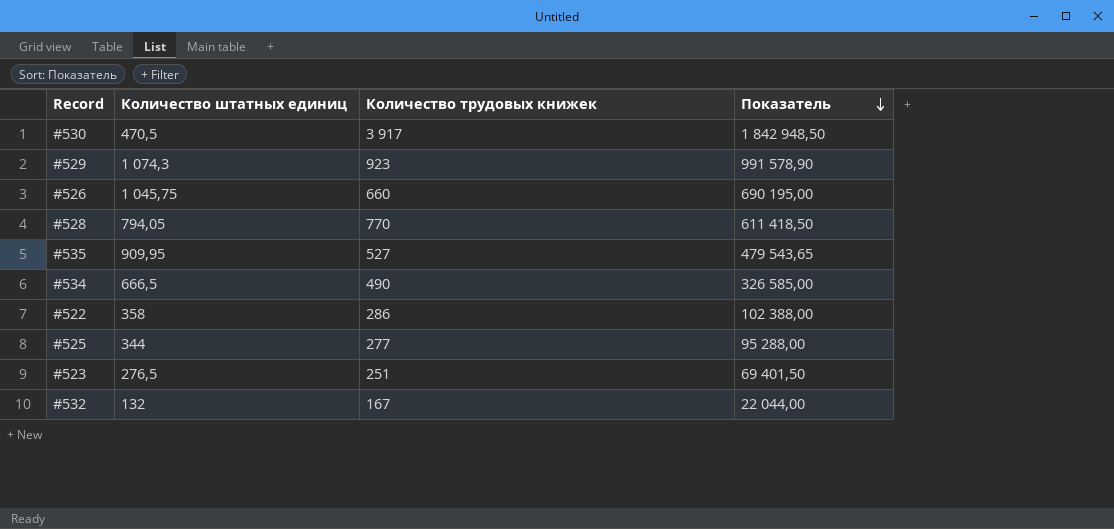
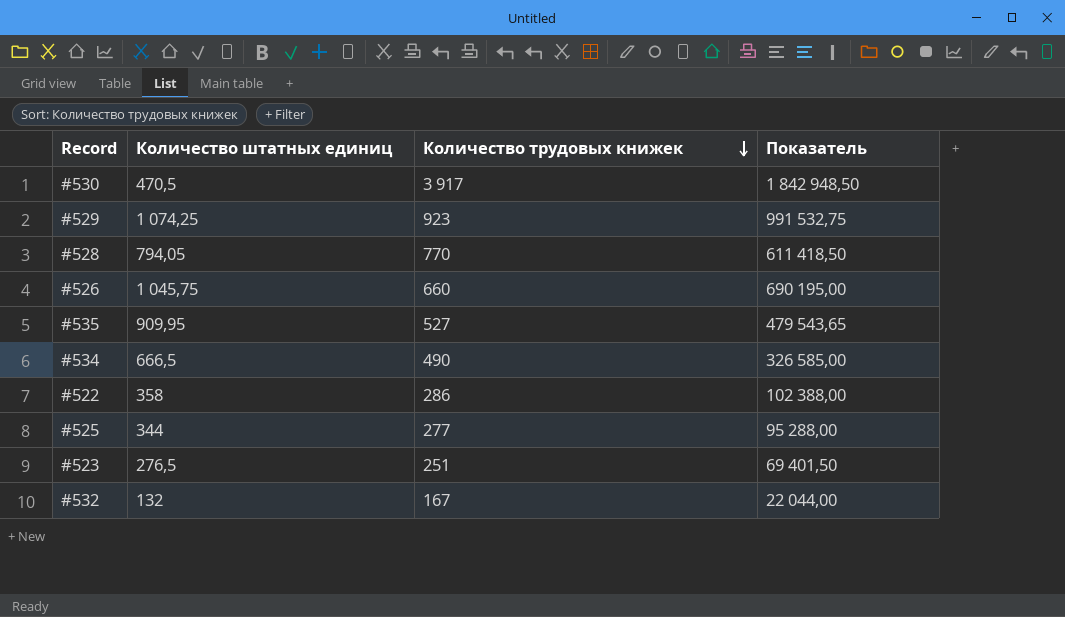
row order: Показатель descending -> Количество трудовых книжек descending
#529 | Количество штатных единиц: 1 074,3 -> 1 074,25
#529 | Показатель: 991 578,90 -> 991 532,75

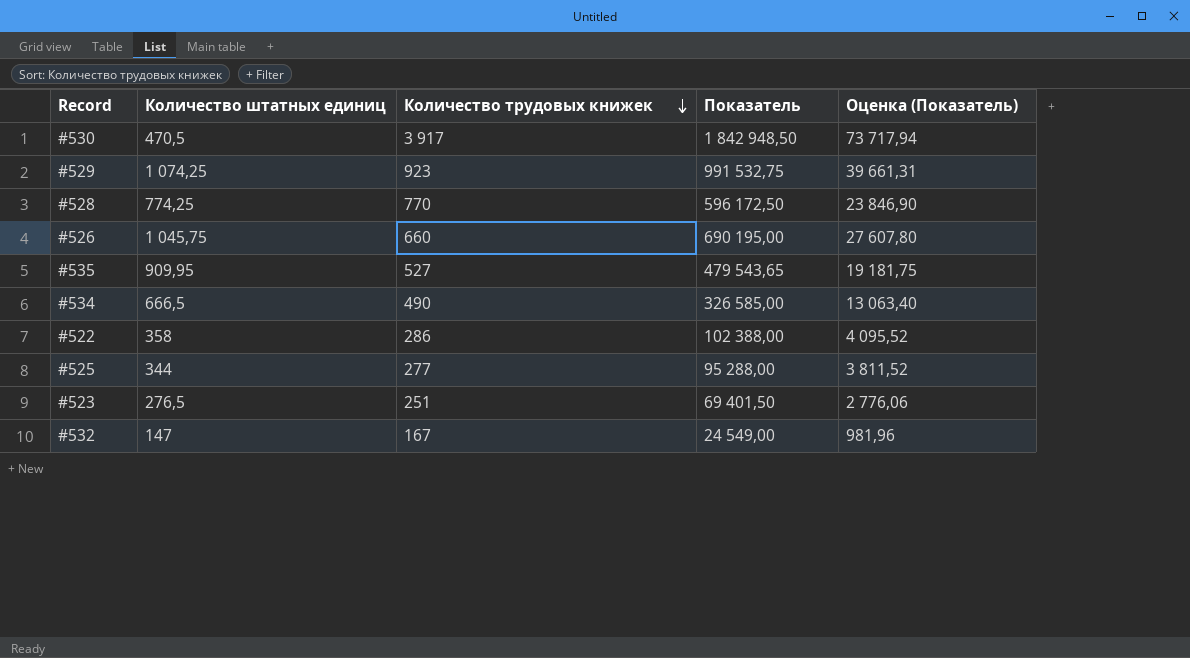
column Оценка (Показатель) | formula: none -> [Показатель] * 0,04
#528 | Количество штатных единиц: 794,05 -> 774,25
#528 | Показатель: 611 418,50 -> 596 172,50
#532 | Количество штатных единиц: 132 -> 147
#532 | Показатель: 22 044,00 -> 24 549,00

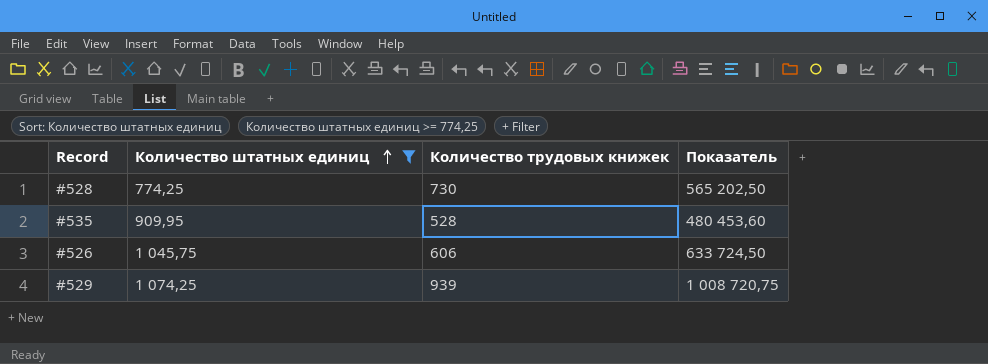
filter: none -> Количество штатных единиц >= 774,25
row order: Количество трудовых книжек descending -> Количество штатных единиц ascending
column Оценка (Показатель) | formula: [Показатель] * 0,04 -> none
#528 | Количество трудовых книжек: 770 -> 730
#528 | Показатель: 596 172,50 -> 565 202,50
#535 | Количество трудовых книжек: 527 -> 528
#535 | Показатель: 479 543,65 -> 480 453,60
#526 | Количество трудовых книжек: 660 -> 606
#526 | Показатель: 690 195,00 -> 633 724,50
#529 | Количество трудовых книжек: 923 -> 939
#529 | Показатель: 991 532,75 -> 1 008 720,75

